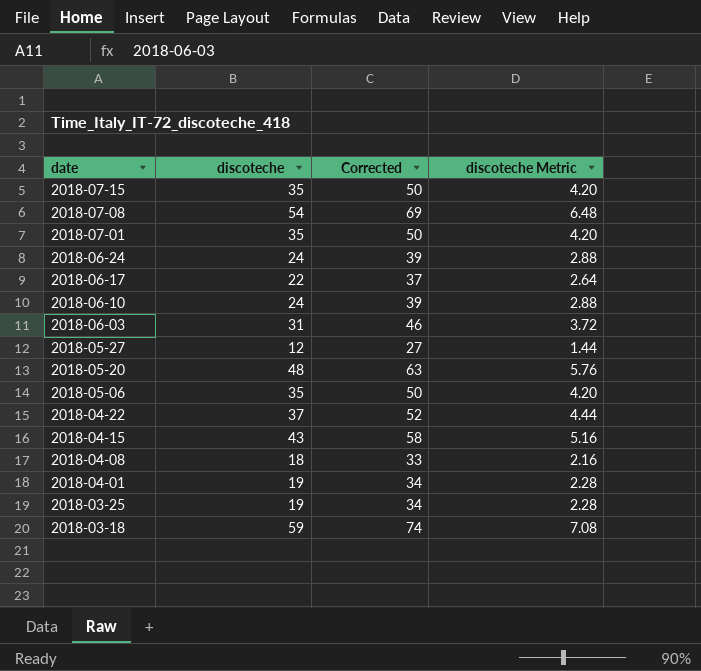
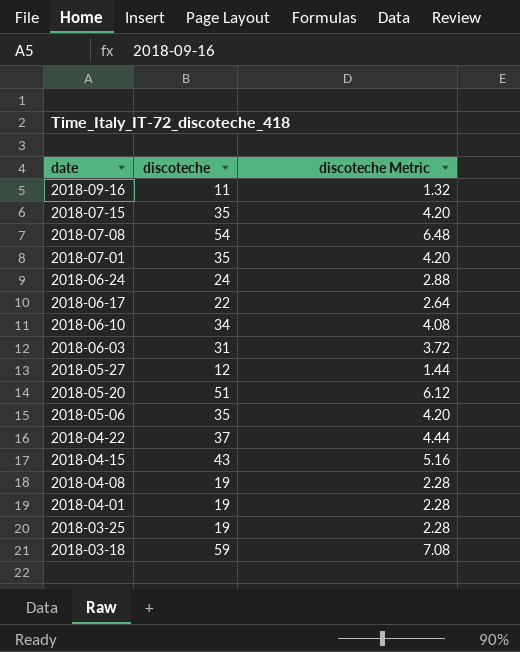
column Corrected | formula: [discoteche] + 15 -> none
row 2018-09-16: none -> 11 | 1.32
2018-06-10 | discoteche: 24 -> 34
2018-06-10 | discoteche Metric: 2.88 -> 4.08
2018-05-20 | discoteche: 48 -> 51
2018-05-20 | discoteche Metric: 5.76 -> 6.12
2018-04-08 | discoteche: 18 -> 19
2018-04-08 | discoteche Metric: 2.16 -> 2.28

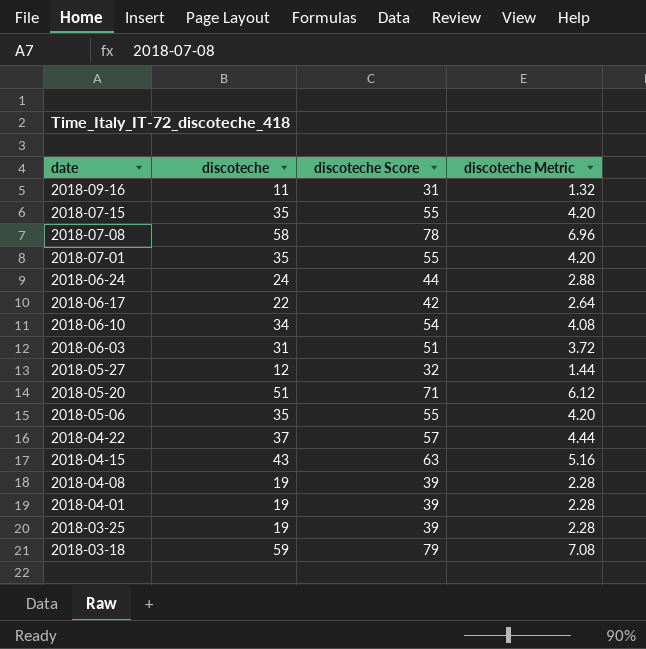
column discoteche Score | formula: none -> [discoteche] + 20
2018-07-08 | discoteche: 54 -> 58
2018-07-08 | discoteche Metric: 6.48 -> 6.96

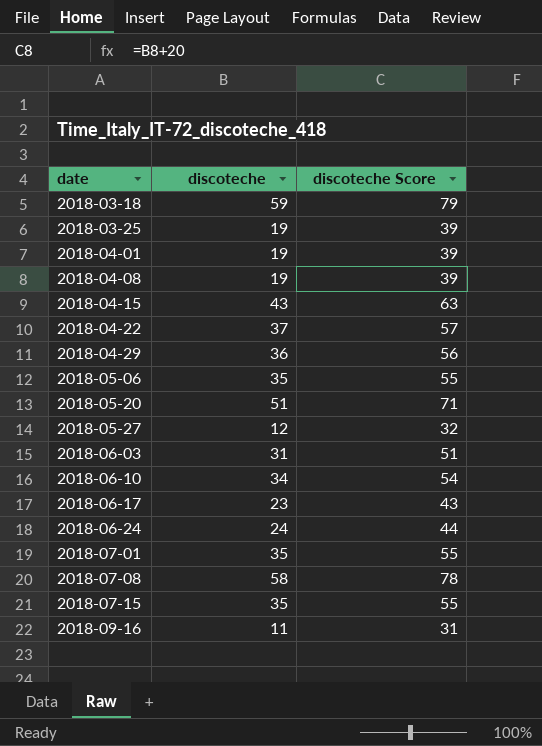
row order: date descending -> date ascending
column discoteche Metric | formula: [discoteche] * 0.12 -> none
row 2018-04-29: none -> 36 | 56
2018-06-17 | discoteche: 22 -> 23
2018-06-17 | discoteche Score: 42 -> 43

